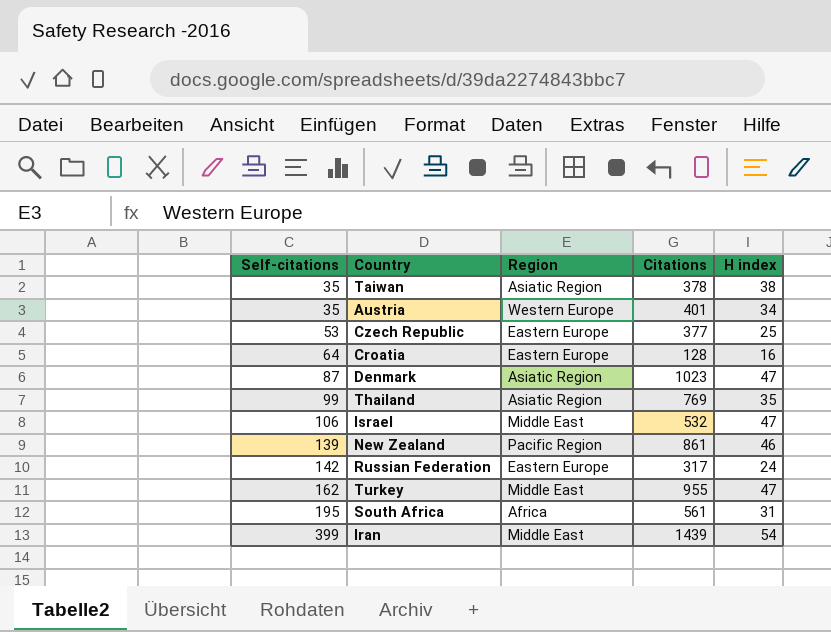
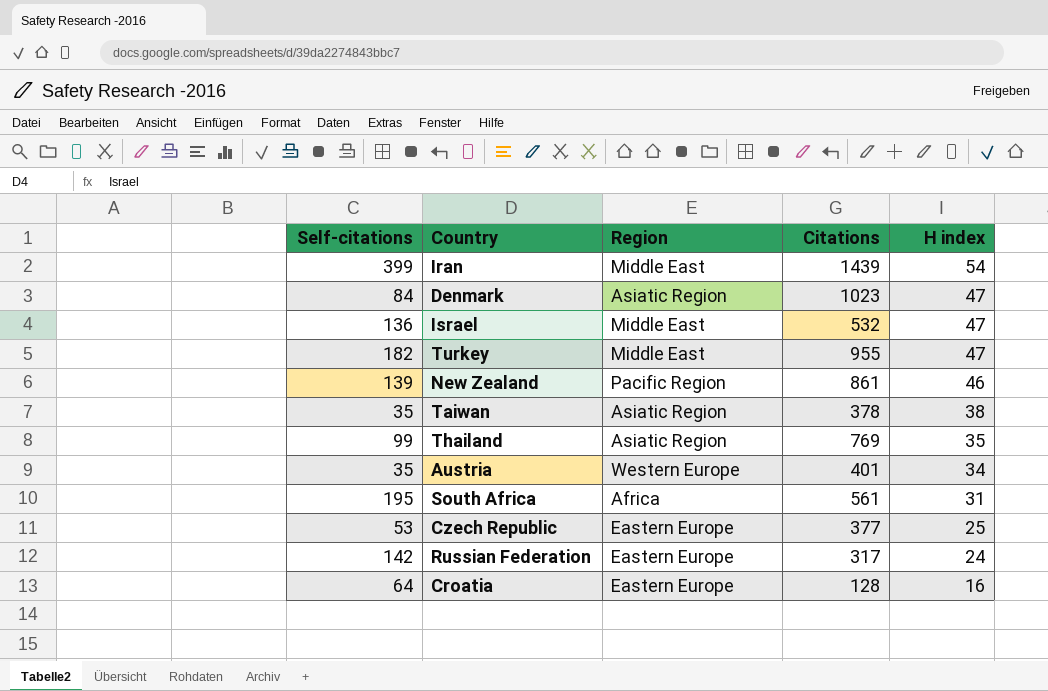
row order: Self-citations ascending -> H index descending
Denmark | Self-citations: 87 -> 84
Israel | Self-citations: 106 -> 136
Turkey | Self-citations: 162 -> 182

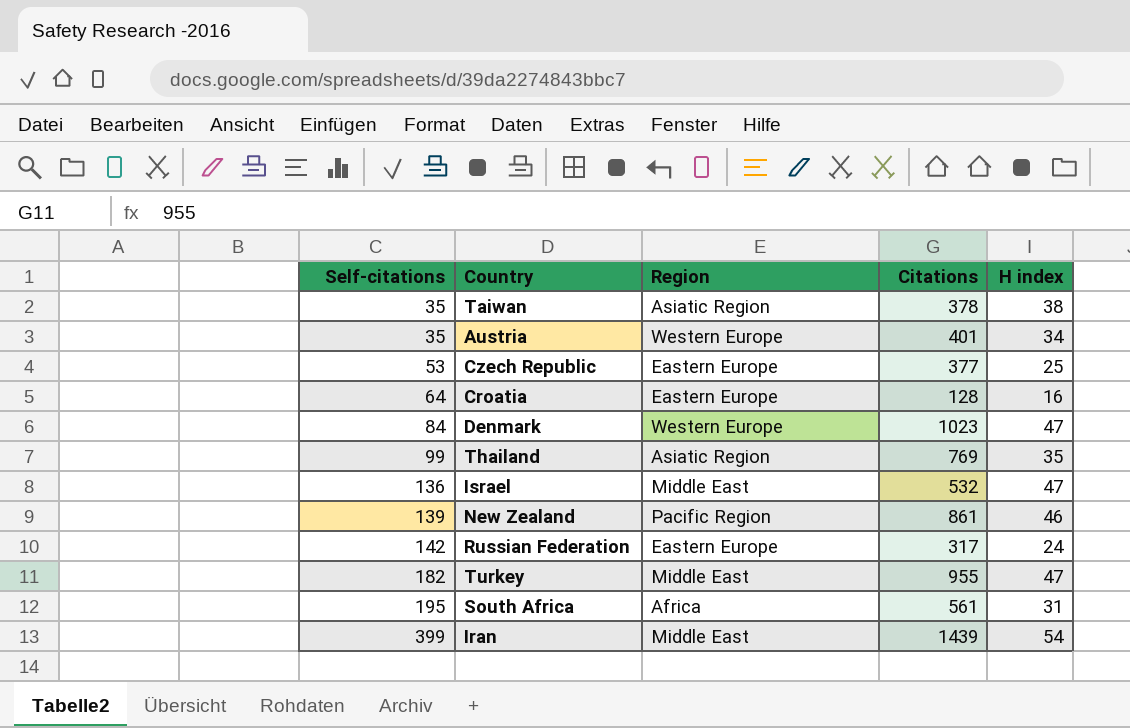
row order: H index descending -> Self-citations ascending
Denmark | Region: Asiatic Region -> Western Europe

